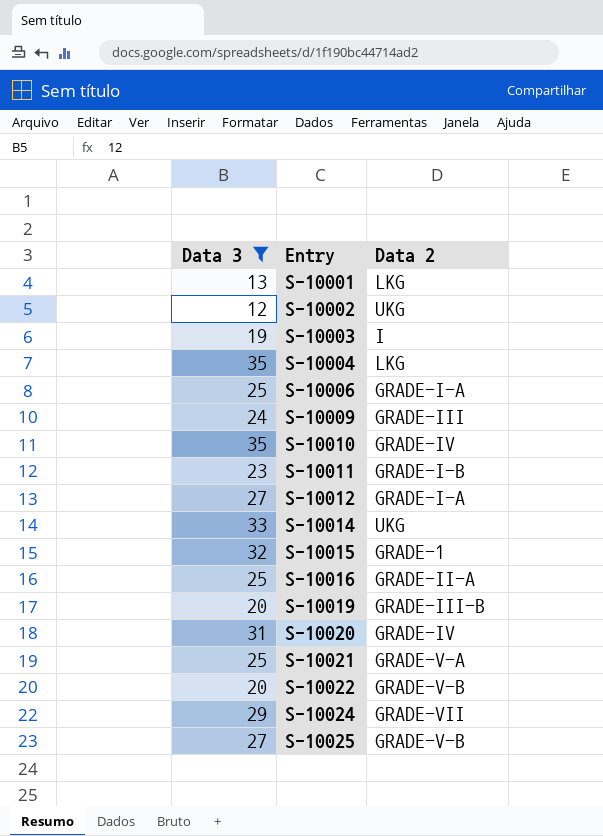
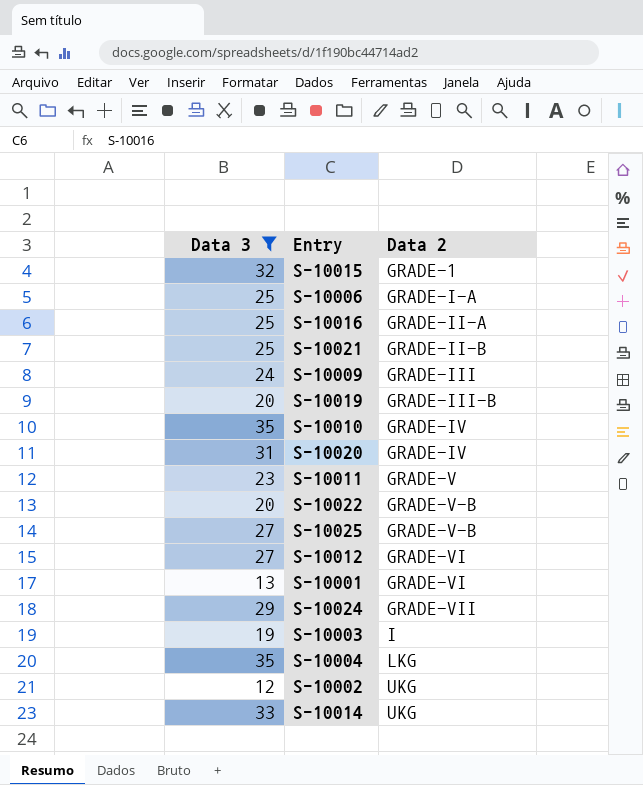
row order: Entry ascending -> Data 2 ascending
S-10021 | Data 2: GRADE-V-A -> GRADE-II-B
S-10011 | Data 2: GRADE-I-B -> GRADE-V
S-10012 | Data 2: GRADE-I-A -> GRADE-VI
S-10001 | Data 2: LKG -> GRADE-VI

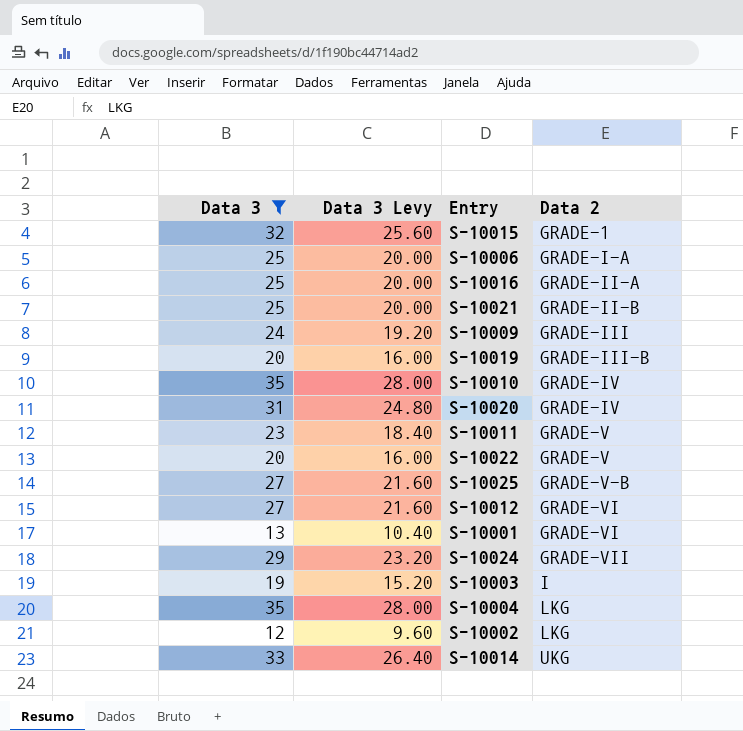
column Data 3 Levy | formula: none -> [Data 3] * 0.8
S-10022 | Data 2: GRADE-V-B -> GRADE-V
S-10002 | Data 2: UKG -> LKG

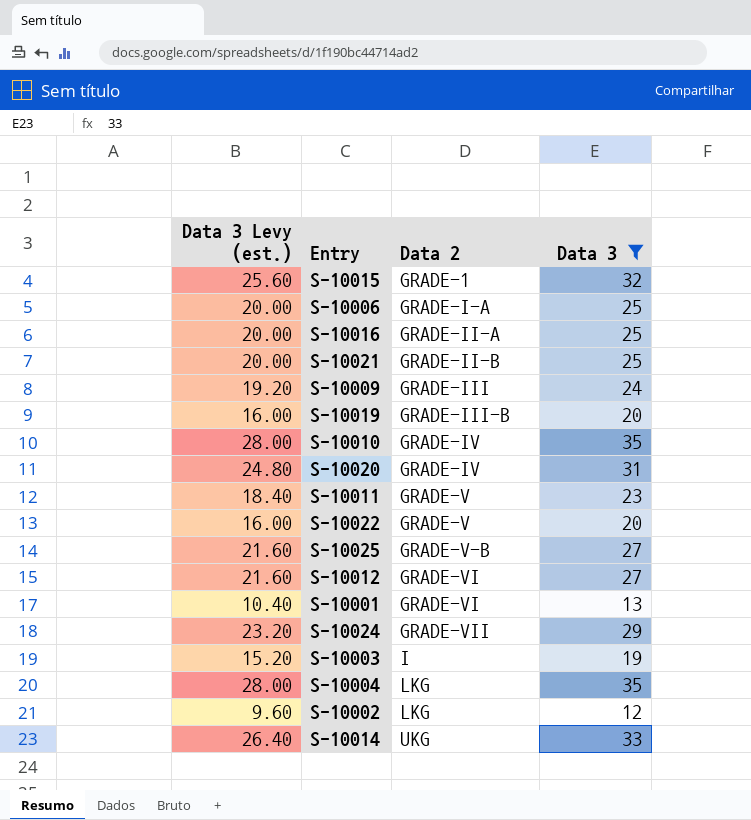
column name: Data 3 Levy -> Data 3 Levy (est.)
column Data 3 | position: 1 -> 4

